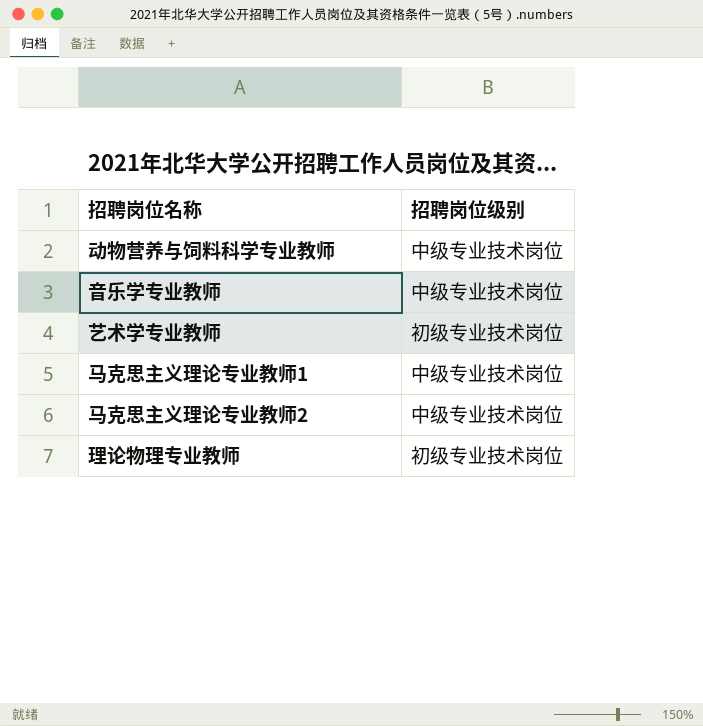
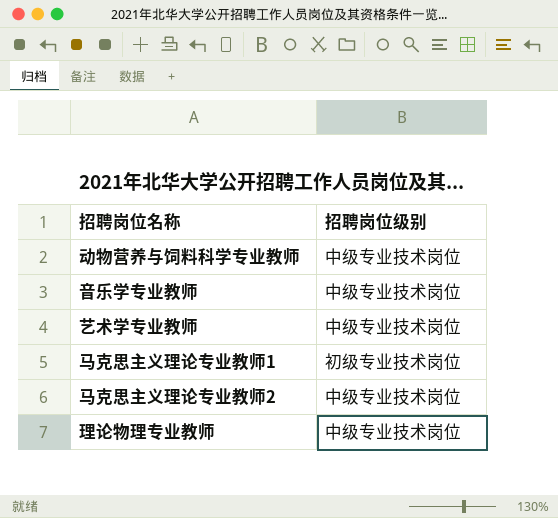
艺术学专业教师 | 招聘岗位级别: 初级专业技术岗位 -> 中级专业技术岗位
马克思主义理论专业教师1 | 招聘岗位级别: 中级专业技术岗位 -> 初级专业技术岗位
理论物理专业教师 | 招聘岗位级别: 初级专业技术岗位 -> 中级专业技术岗位

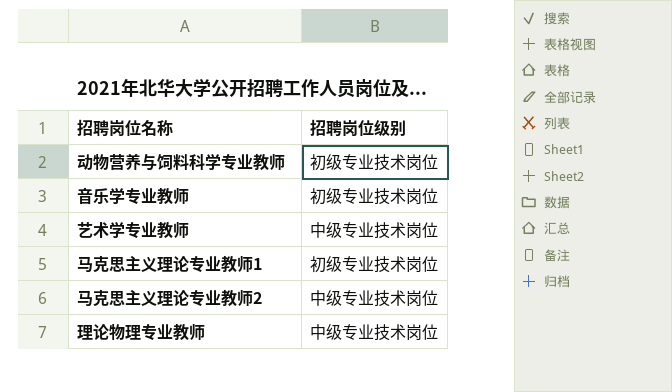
动物营养与饲料科学专业教师 | 招聘岗位级别: 中级专业技术岗位 -> 初级专业技术岗位
音乐学专业教师 | 招聘岗位级别: 中级专业技术岗位 -> 初级专业技术岗位

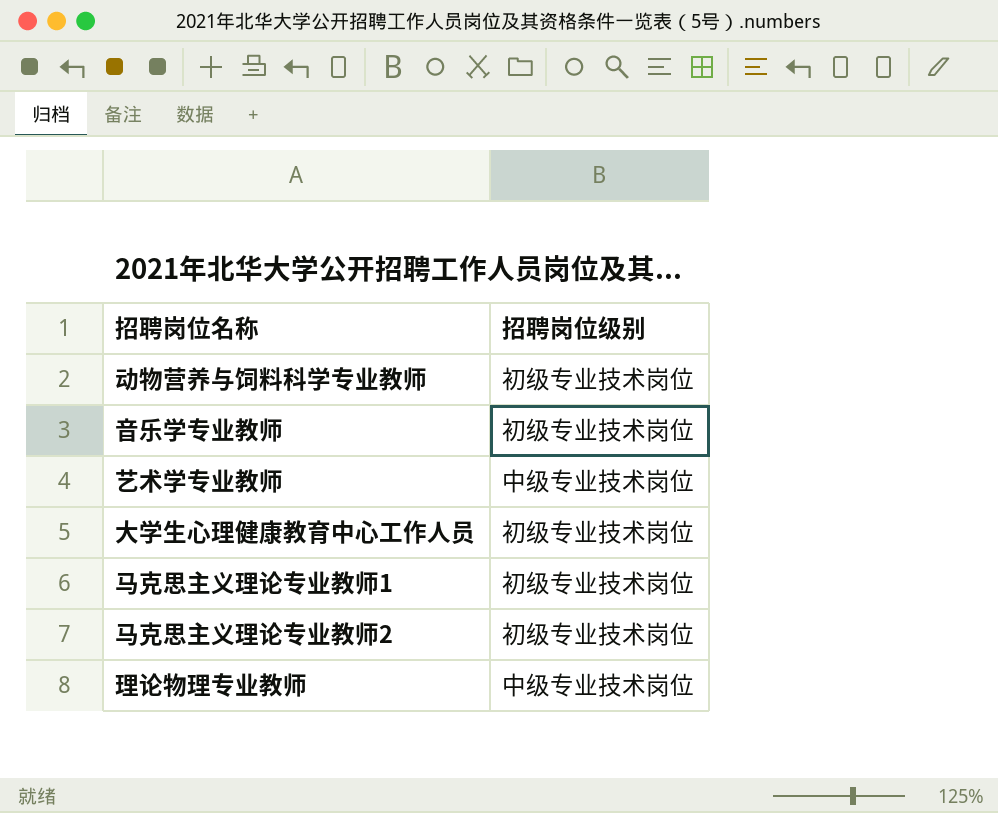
row 大学生心理健康教育中心工作人员: none -> 初级专业技术岗位
马克思主义理论专业教师2 | 招聘岗位级别: 中级专业技术岗位 -> 初级专业技术岗位

